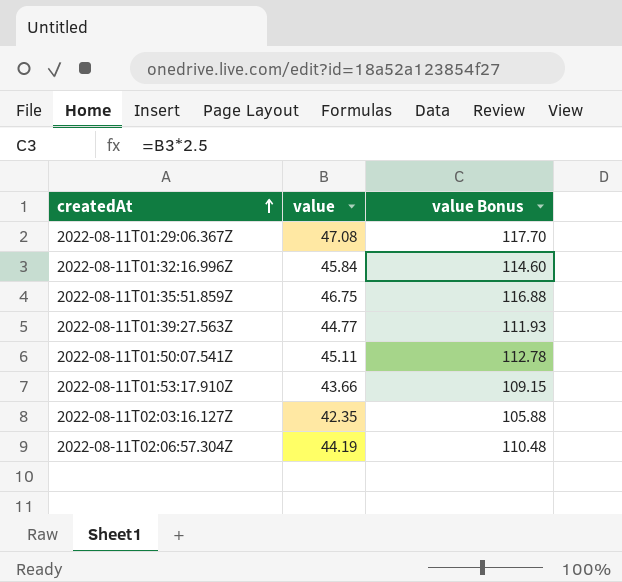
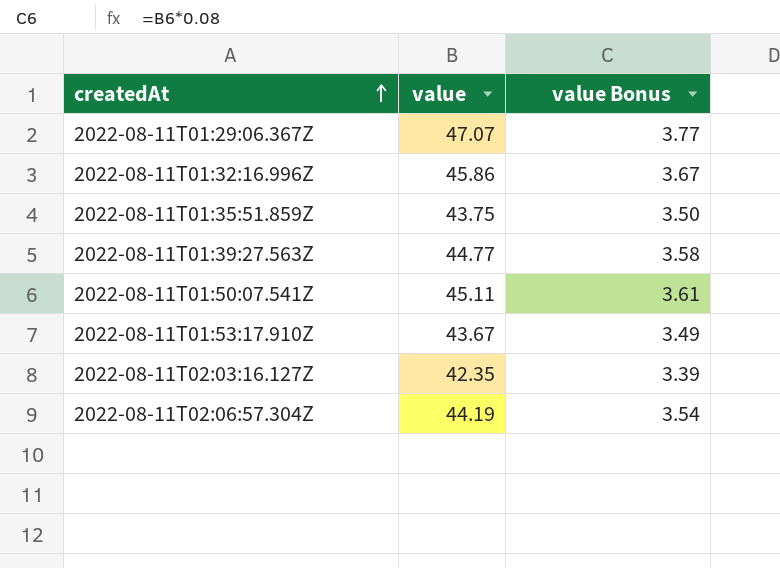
column value Bonus | formula: [value] * 2.5 -> [value] * 0.08
2022-08-11T01:29:06.367Z | value: 47.08 -> 47.07
2022-08-11T01:32:16.996Z | value: 45.84 -> 45.86
2022-08-11T01:35:51.859Z | value: 46.75 -> 43.75
2022-08-11T01:53:17.910Z | value: 43.66 -> 43.67

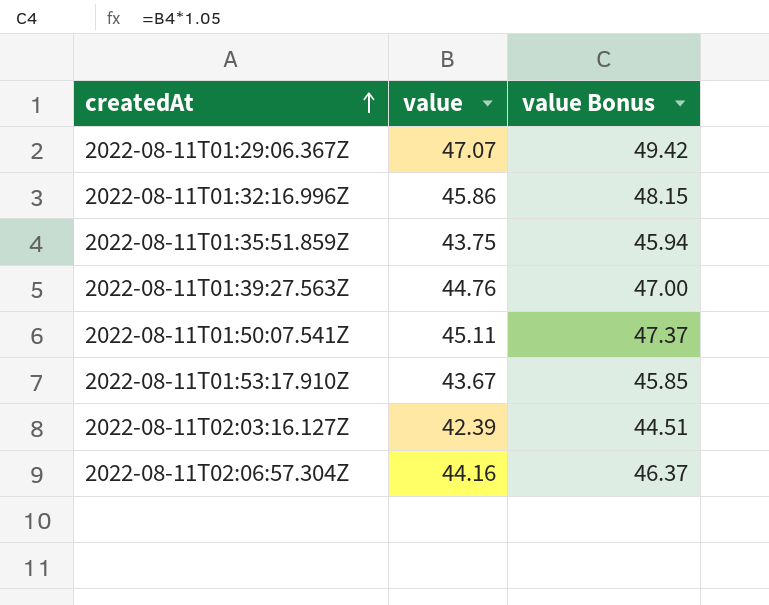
column value Bonus | formula: [value] * 0.08 -> [value] * 1.05
2022-08-11T01:39:27.563Z | value: 44.77 -> 44.76
2022-08-11T02:03:16.127Z | value: 42.35 -> 42.39
2022-08-11T02:06:57.304Z | value: 44.19 -> 44.16

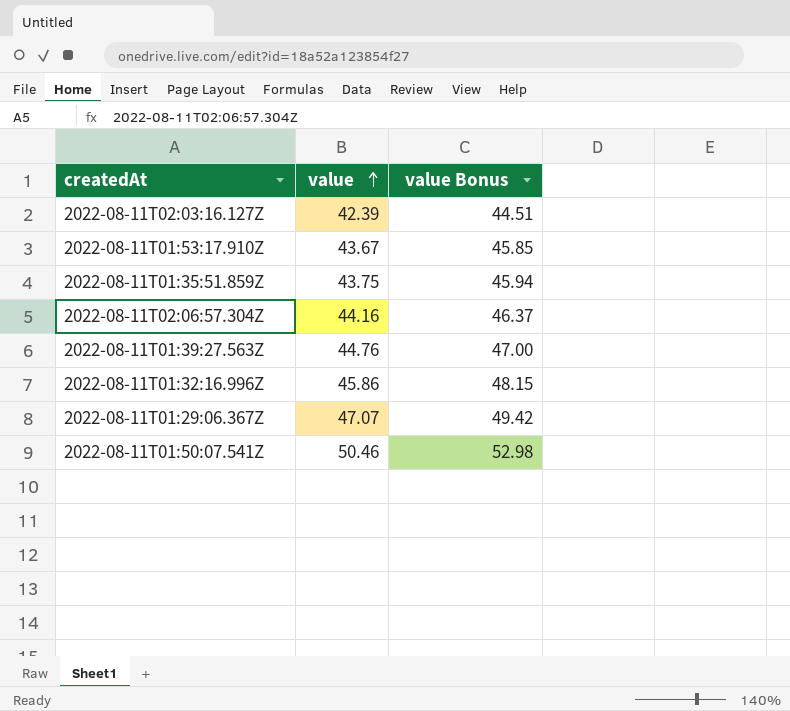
row order: createdAt ascending -> value ascending
2022-08-11T01:50:07.541Z | value: 45.11 -> 50.46
2022-08-11T01:50:07.541Z | value Bonus: 47.37 -> 52.98

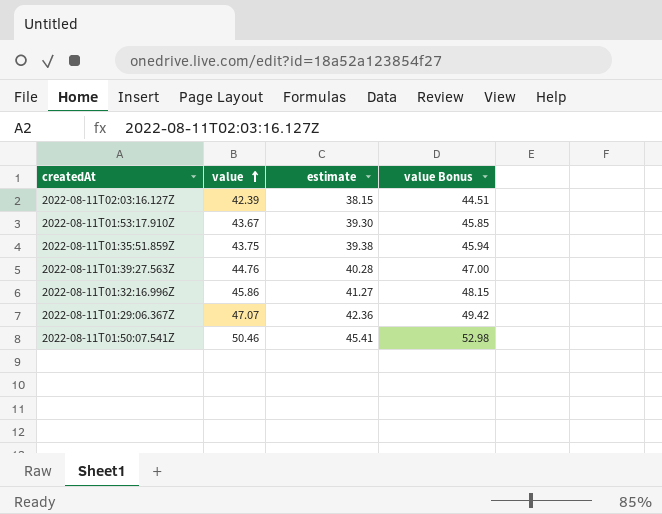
column estimate | formula: none -> [value] * 0.9
row 2022-08-11T02:06:57.304Z: 44.16 | 46.37 -> none

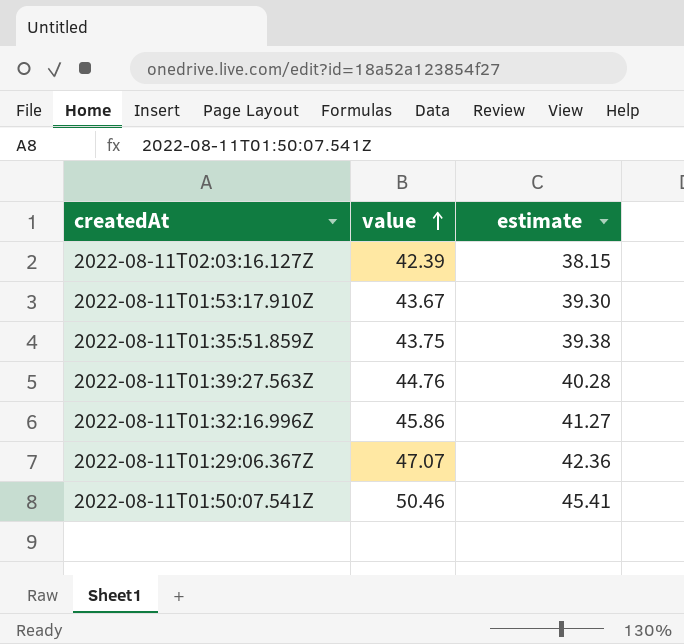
column value Bonus | formula: [value] * 1.05 -> none

